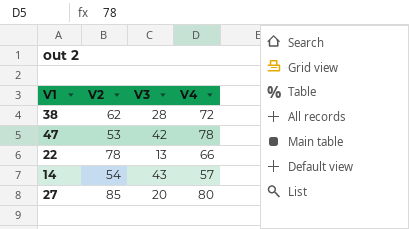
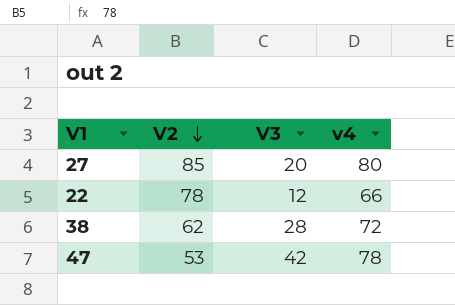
row order: none -> V2 descending
column name: V4 -> v4
row 14: 54 | 43 | 57 -> none
22 | V3: 13 -> 12

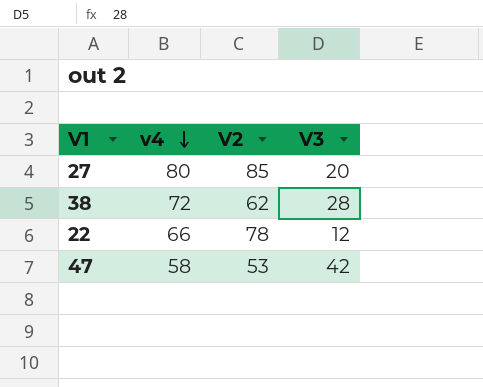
row order: V2 descending -> v4 descending
column v4 | position: 4 -> 2
47 | v4: 78 -> 58

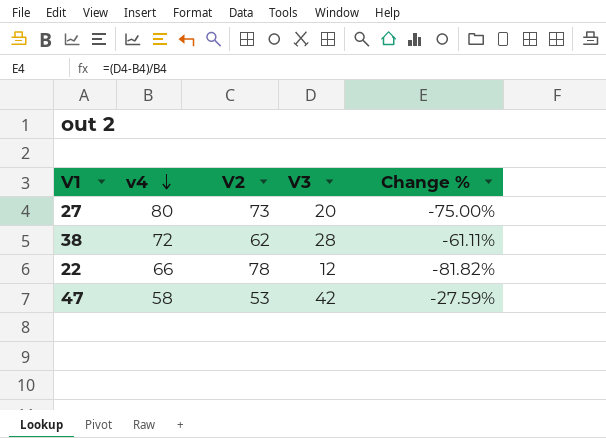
column Change % | formula: none -> ([V3] - [v4]) / [v4]
27 | V2: 85 -> 73

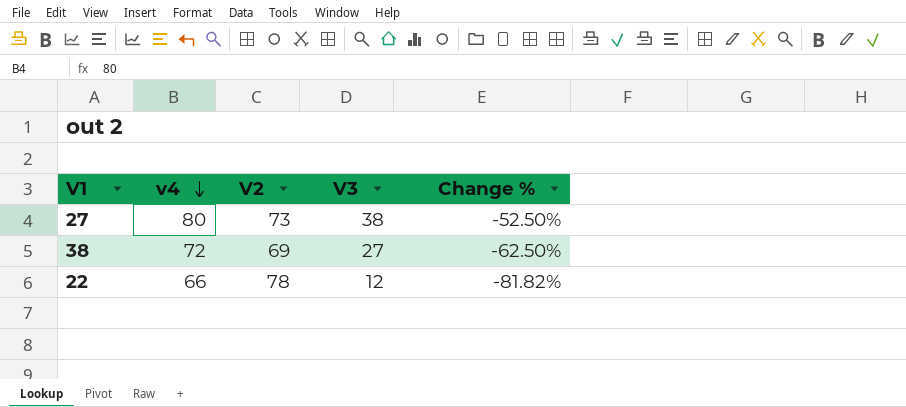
row 47: 58 | 53 | 42 | -27.59% -> none
27 | V3: 20 -> 38
27 | Change %: -75.00% -> -52.50%
38 | V2: 62 -> 69
38 | V3: 28 -> 27
38 | Change %: -61.11% -> -62.50%

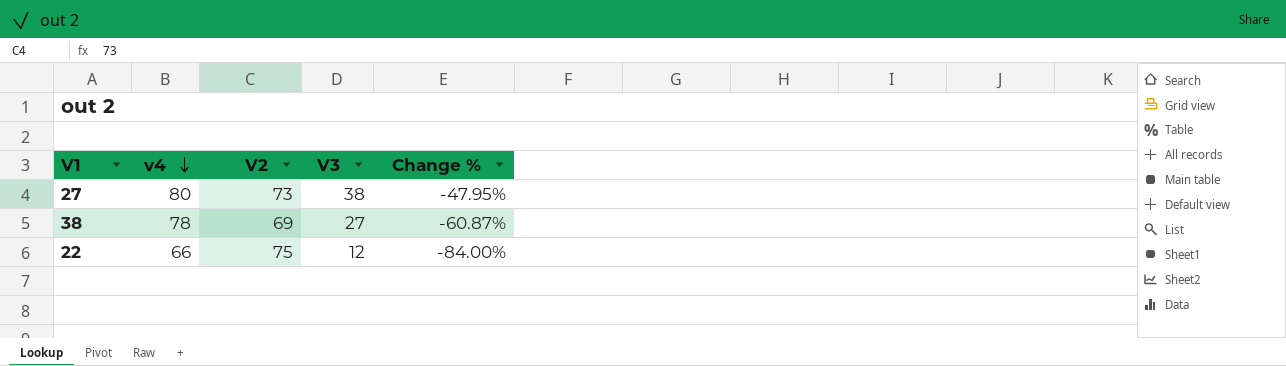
column Change % | formula: ([V3] - [v4]) / [v4] -> ([V3] - [V2]) / [V2]
38 | v4: 72 -> 78
22 | V2: 78 -> 75

